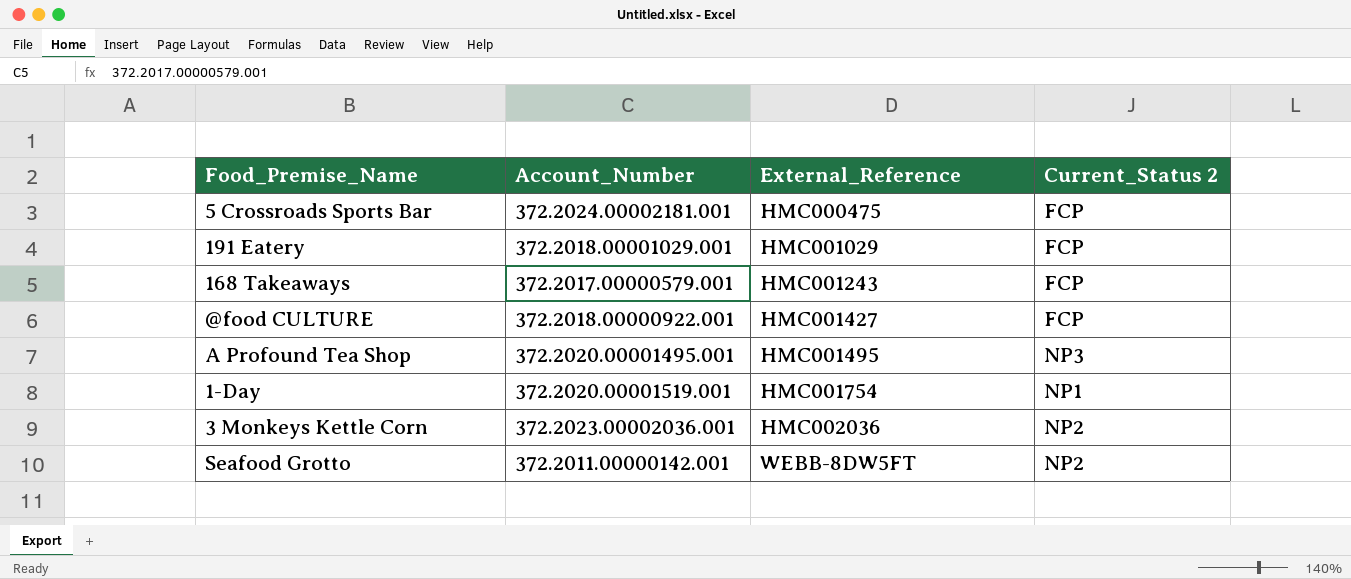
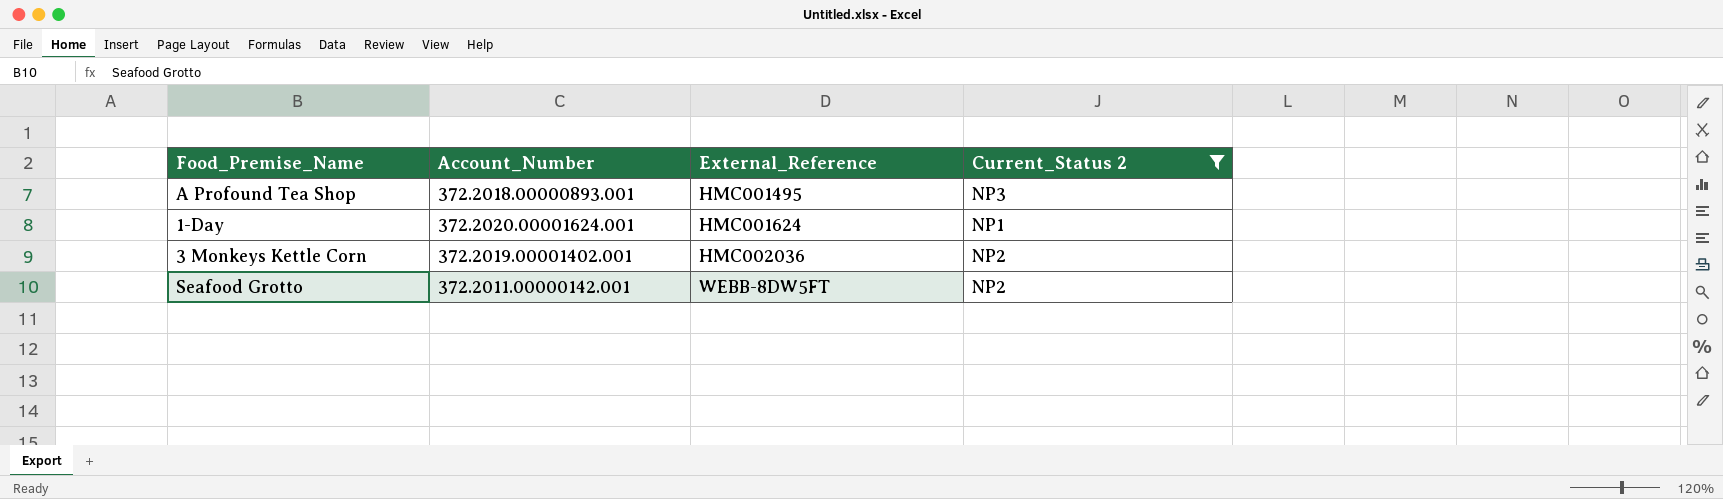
filter: none -> Current_Status 2 != FCP
A Profound Tea Shop | Account_Number: 372.2020.00001495.001 -> 372.2018.00000893.001
1-Day | Account_Number: 372.2020.00001519.001 -> 372.2020.00001624.001
1-Day | External_Reference: HMC001754 -> HMC001624
3 Monkeys Kettle Corn | Account_Number: 372.2023.00002036.001 -> 372.2019.00001402.001

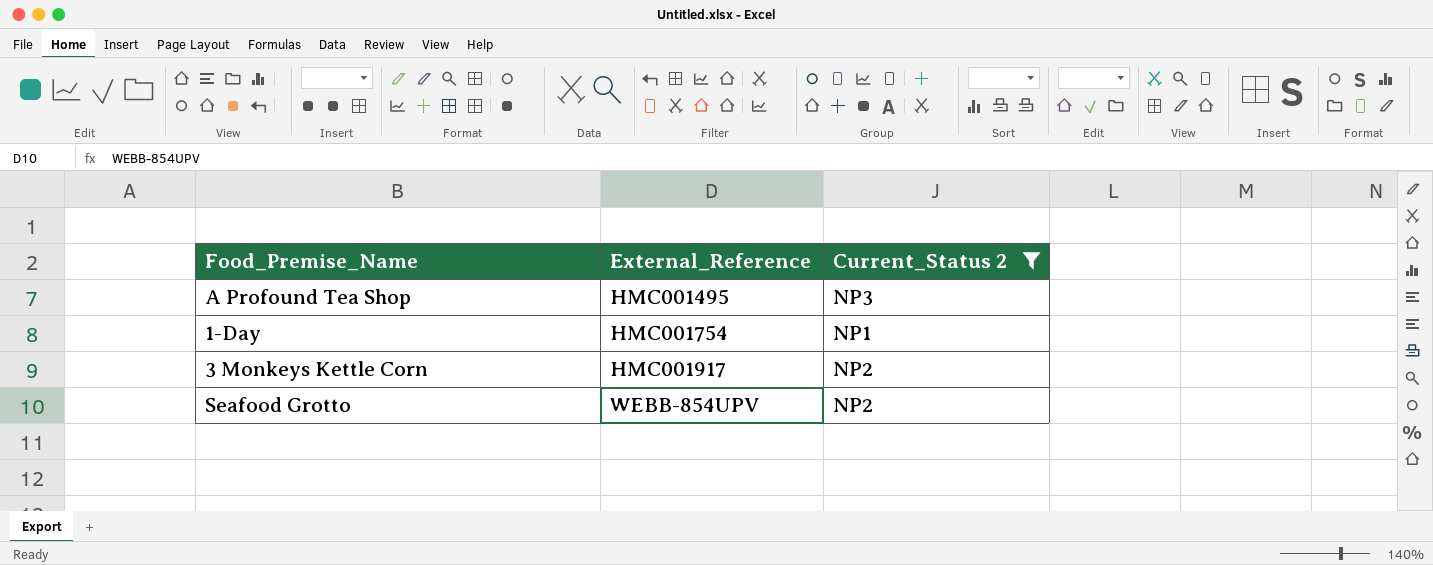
column Account_Number | position: 2 -> none
1-Day | External_Reference: HMC001624 -> HMC001754
3 Monkeys Kettle Corn | External_Reference: HMC002036 -> HMC001917
Seafood Grotto | External_Reference: WEBB-8DW5FT -> WEBB-854UPV

